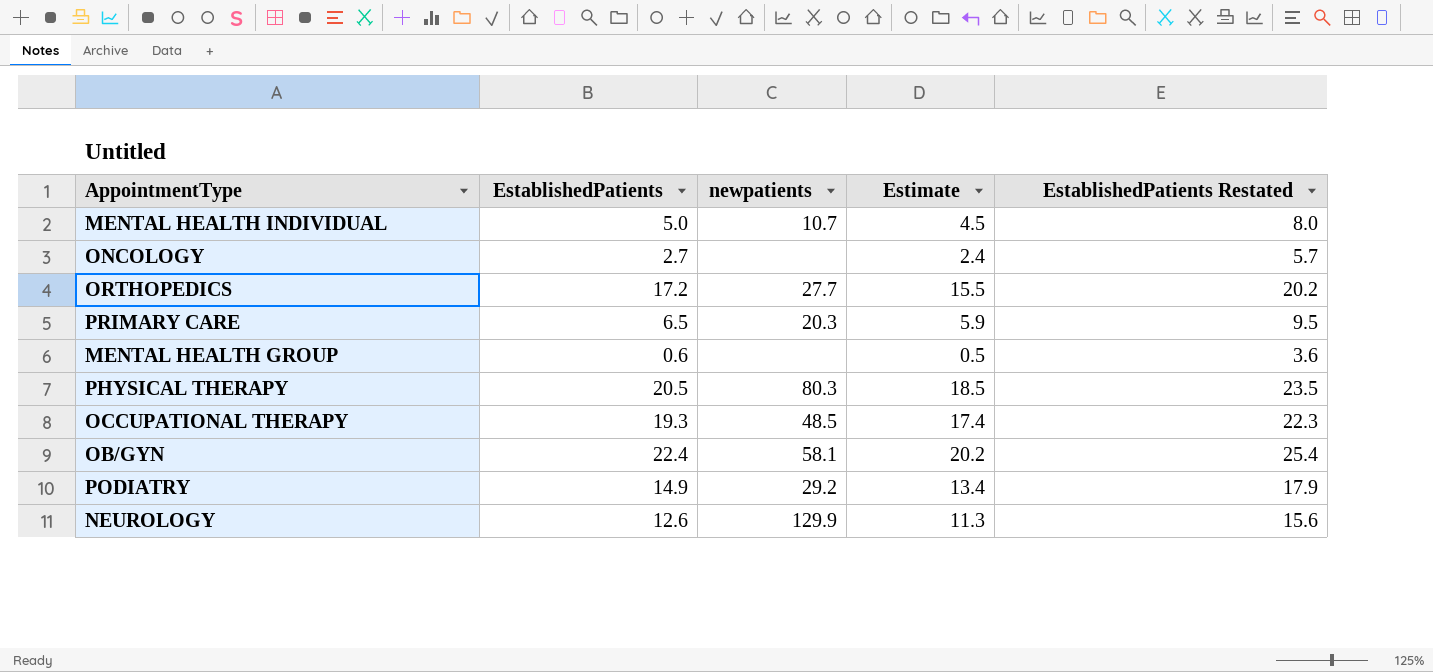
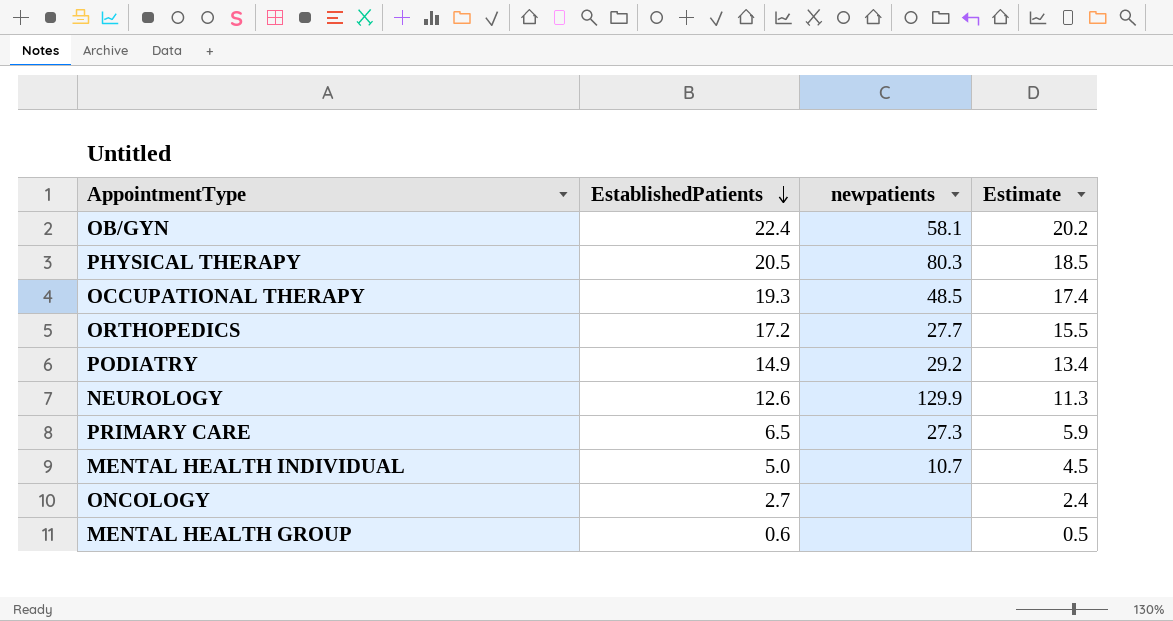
row order: none -> EstablishedPatients descending
column EstablishedPatients Restated | formula: [EstablishedPatients] + 3 -> none
PRIMARY CARE | newpatients: 20.3 -> 27.3

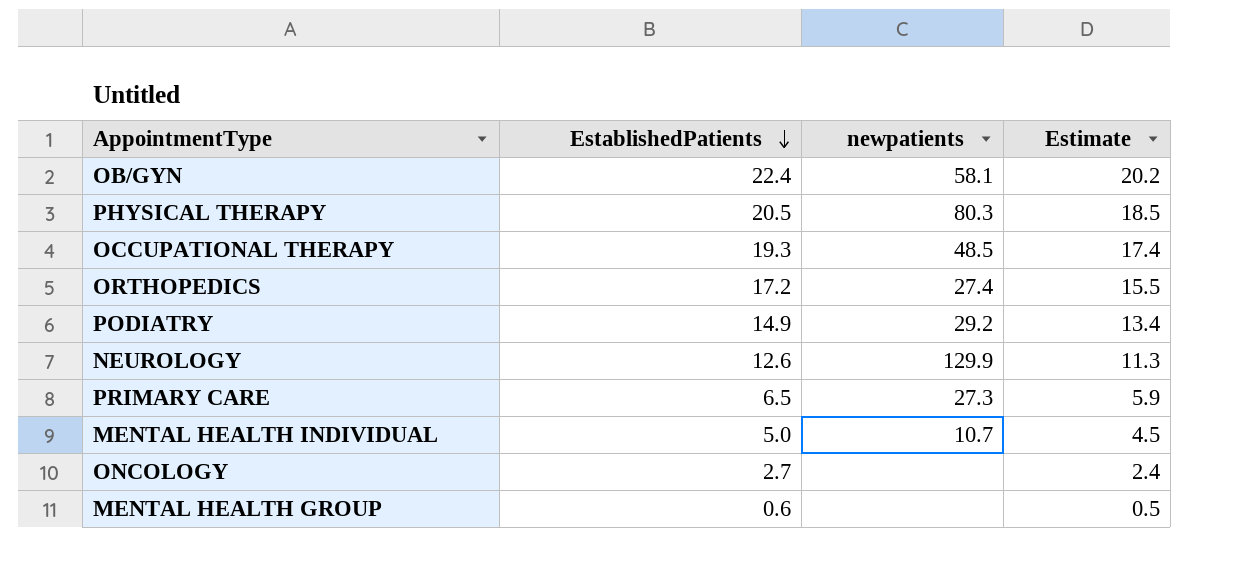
ORTHOPEDICS | newpatients: 27.7 -> 27.4

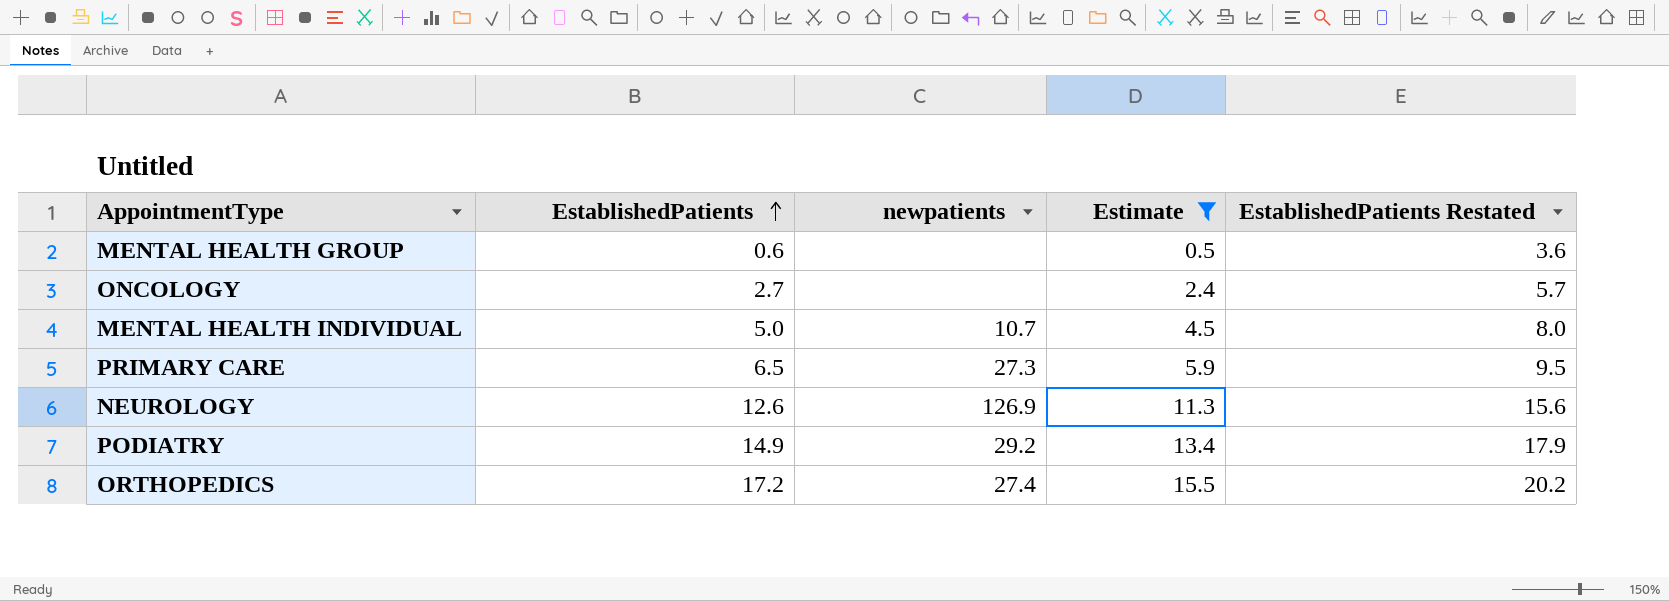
filter: none -> Estimate <= 15.5
row order: EstablishedPatients descending -> EstablishedPatients ascending
column EstablishedPatients Restated | formula: none -> [EstablishedPatients] + 3
NEUROLOGY | newpatients: 129.9 -> 126.9

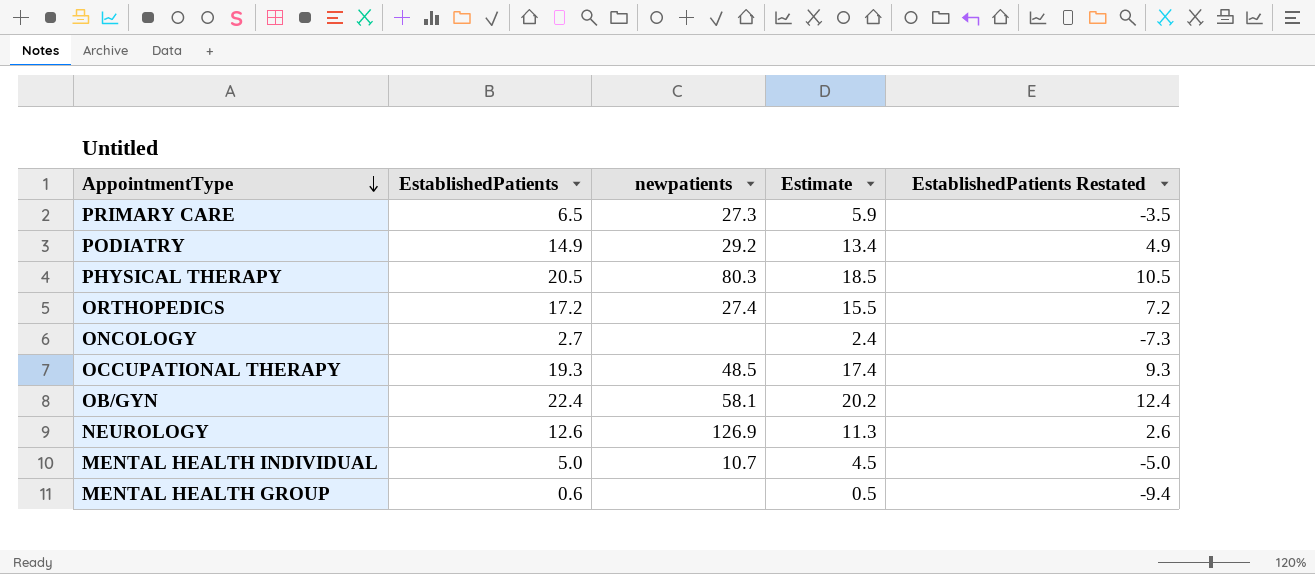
filter: Estimate <= 15.5 -> none
row order: EstablishedPatients ascending -> AppointmentType descending
column EstablishedPatients Restated | formula: [EstablishedPatients] + 3 -> [EstablishedPatients] - 10

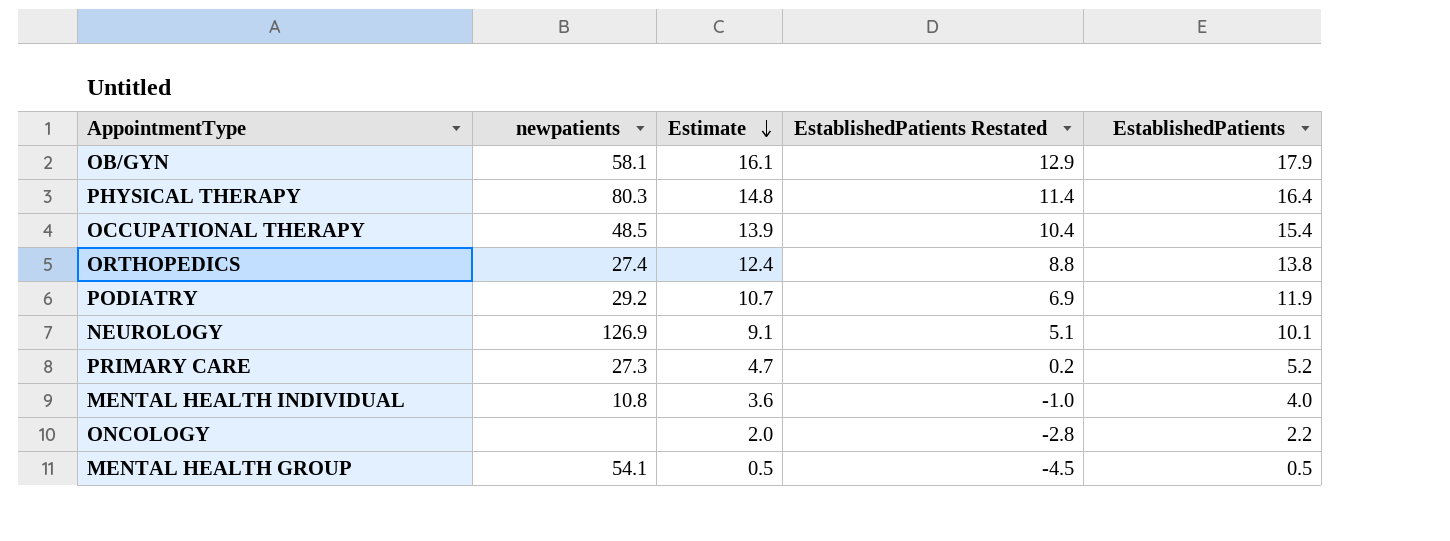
row order: AppointmentType descending -> Estimate descending
column EstablishedPatients Restated | formula: [EstablishedPatients] - 10 -> [EstablishedPatients] - 5
column EstablishedPatients | position: 2 -> 5
OB/GYN | Estimate: 20.2 -> 16.1
OB/GYN | EstablishedPatients: 22.4 -> 17.9
PHYSICAL THERAPY | Estimate: 18.5 -> 14.8
PHYSICAL THERAPY | EstablishedPatients: 20.5 -> 16.4
OCCUPATIONAL THERAPY | Estimate: 17.4 -> 13.9
OCCUPATIONAL THERAPY | EstablishedPatients: 19.3 -> 15.4
ORTHOPEDICS | Estimate: 15.5 -> 12.4
ORTHOPEDICS | EstablishedPatients: 17.2 -> 13.8
PODIATRY | Estimate: 13.4 -> 10.7
PODIATRY | EstablishedPatients: 14.9 -> 11.9
NEUROLOGY | Estimate: 11.3 -> 9.1
NEUROLOGY | EstablishedPatients: 12.6 -> 10.1
PRIMARY CARE | Estimate: 5.9 -> 4.7
PRIMARY CARE | EstablishedPatients: 6.5 -> 5.2
MENTAL HEALTH INDIVIDUAL | newpatients: 10.7 -> 10.8
MENTAL HEALTH INDIVIDUAL | Estimate: 4.5 -> 3.6
MENTAL HEALTH INDIVIDUAL | EstablishedPatients: 5.0 -> 4.0
ONCOLOGY | Estimate: 2.4 -> 2.0
ONCOLOGY | EstablishedPatients: 2.7 -> 2.2
MENTAL HEALTH GROUP | newpatients: none -> 54.1
MENTAL HEALTH GROUP | EstablishedPatients: 0.6 -> 0.5

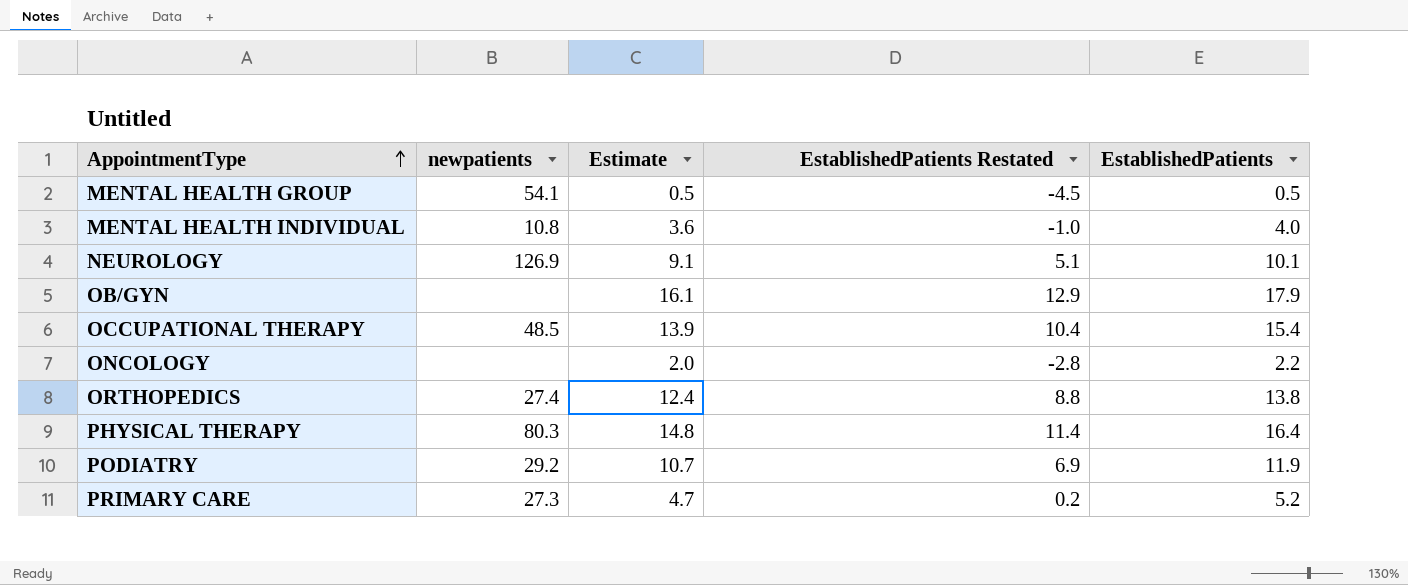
row order: Estimate descending -> AppointmentType ascending
OB/GYN | newpatients: 58.1 -> none

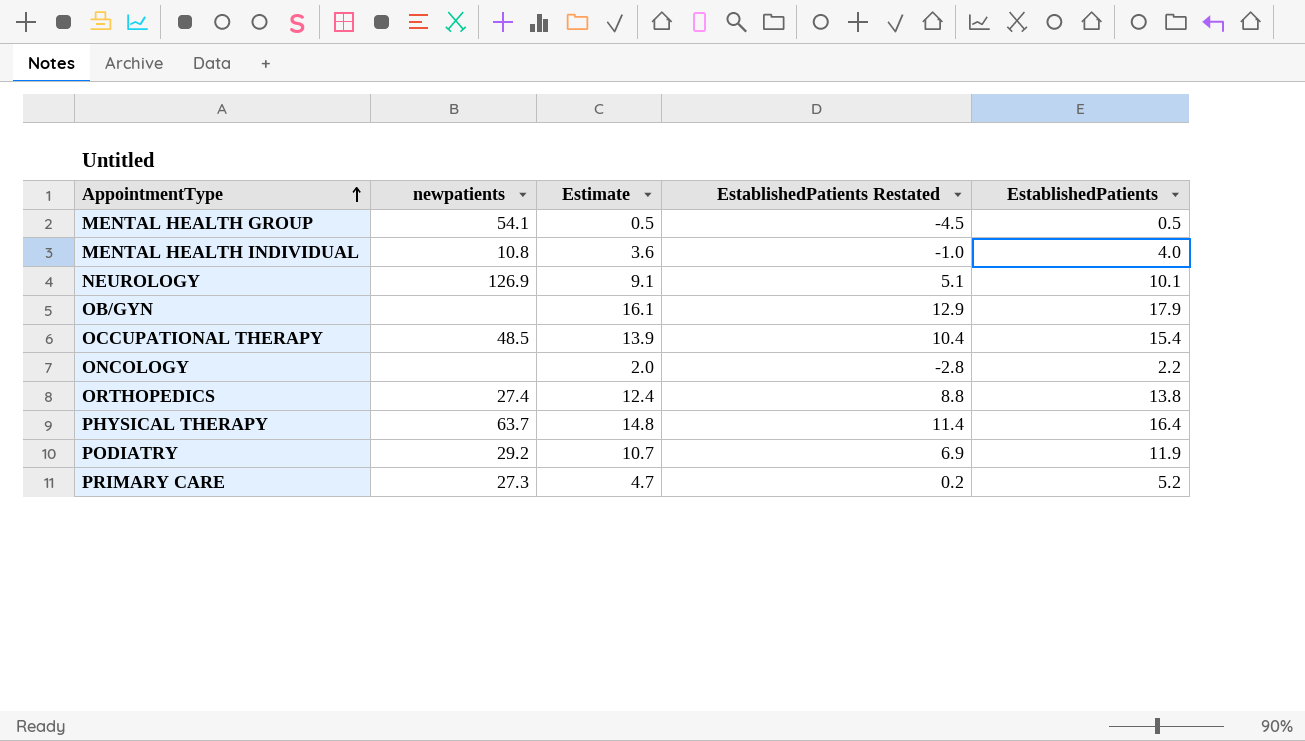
PHYSICAL THERAPY | newpatients: 80.3 -> 63.7

